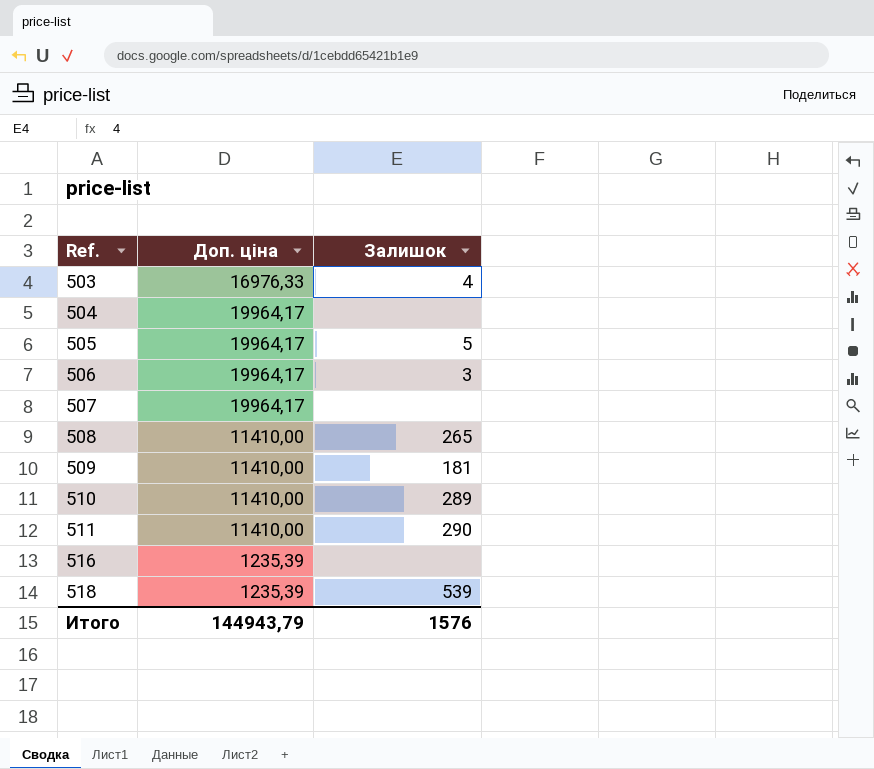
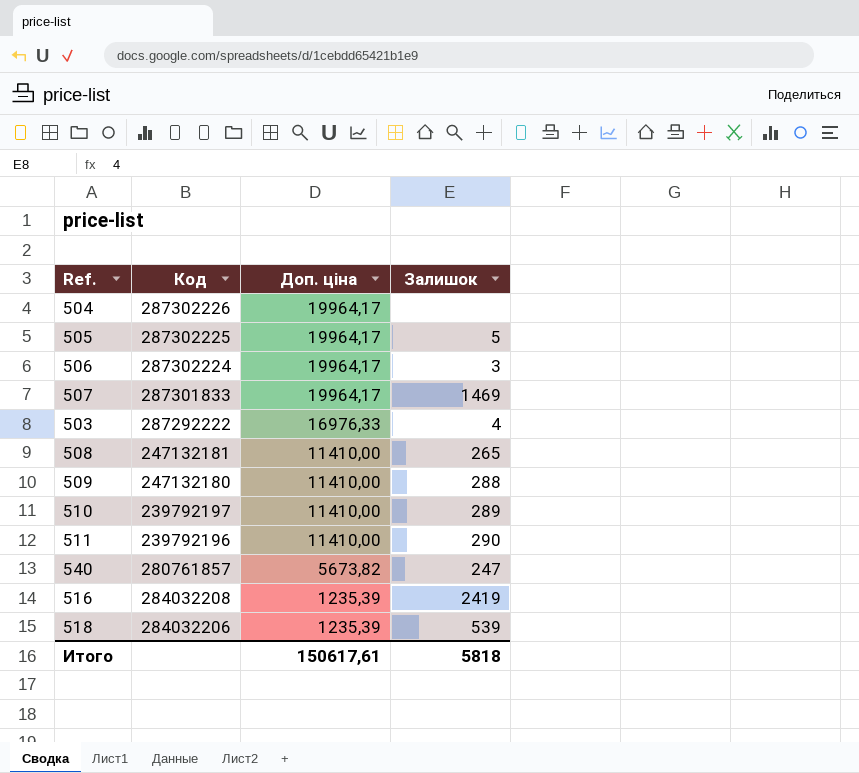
row order: Ref. ascending -> Доп. ціна descending
column Код | position: none -> 2
507 | Залишок: none -> 1469
509 | Залишок: 181 -> 288
row 540: none -> 280761857 | 5673,82 | 247
516 | Залишок: none -> 2419
Итого | Доп. ціна: 144943,79 -> 150617,61
Итого | Залишок: 1576 -> 5818

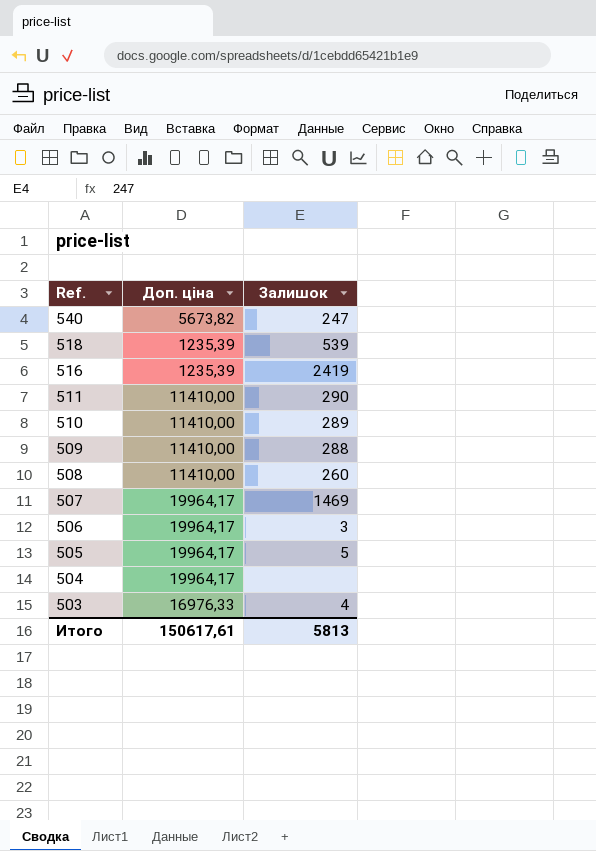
row order: Доп. ціна descending -> Ref. descending
column Код | position: 2 -> none
508 | Залишок: 265 -> 260
Итого | Залишок: 5818 -> 5813

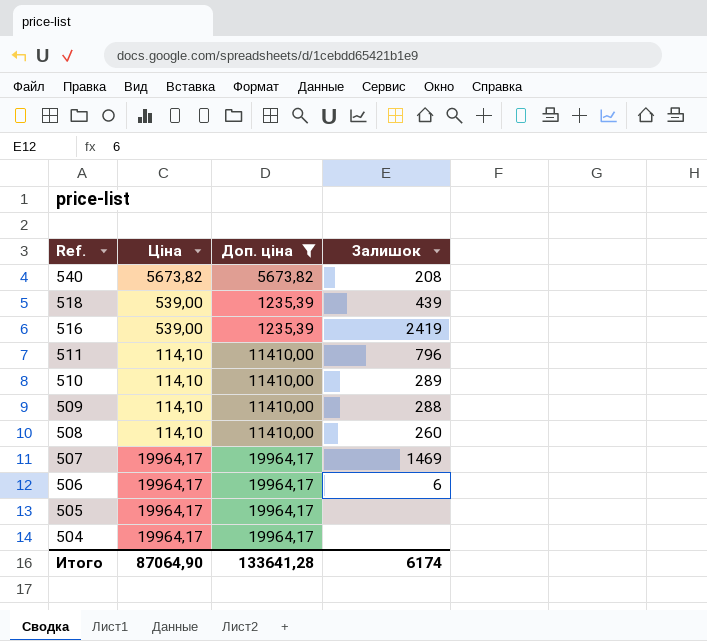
filter: none -> Доп. ціна != 16976,33
column Ціна | position: none -> 2
540 | Залишок: 247 -> 208
518 | Залишок: 539 -> 439
511 | Залишок: 290 -> 796
506 | Залишок: 3 -> 6
505 | Залишок: 5 -> none
Итого | Доп. ціна: 150617,61 -> 133641,28
Итого | Залишок: 5813 -> 6174

